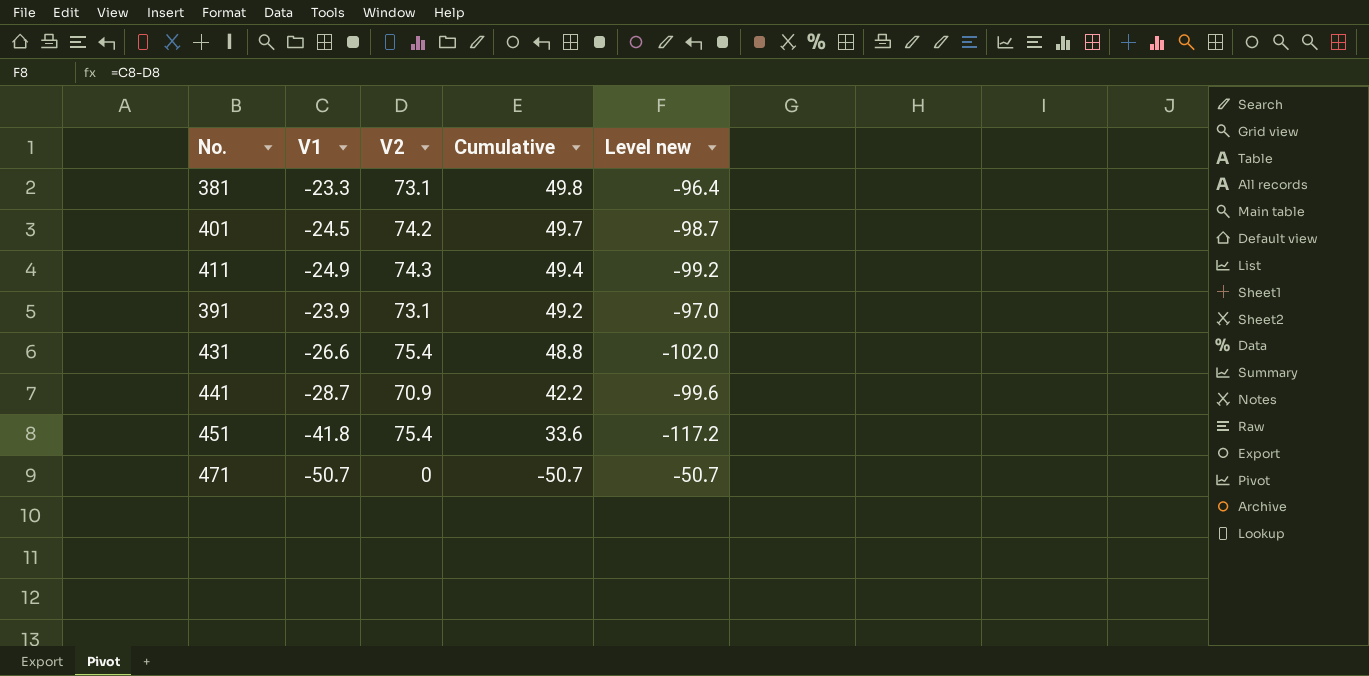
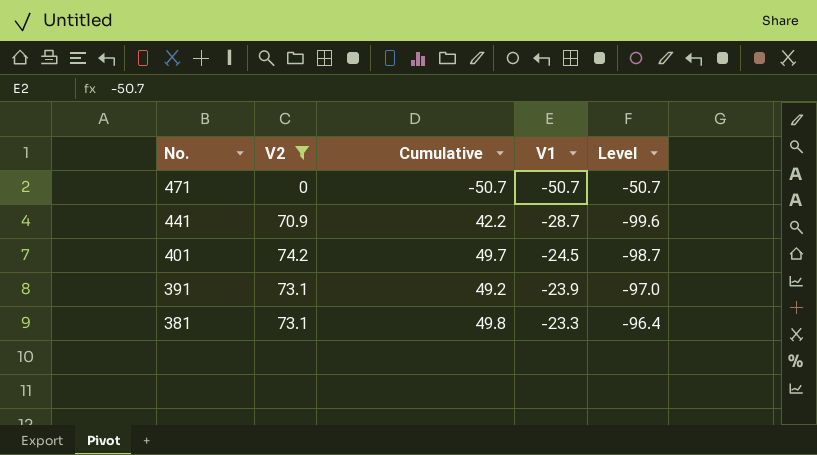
filter: none -> V2 <= 74.2
row order: Cumulative descending -> No. descending
column V1 | position: 2 -> 4
column name: Level new -> Level

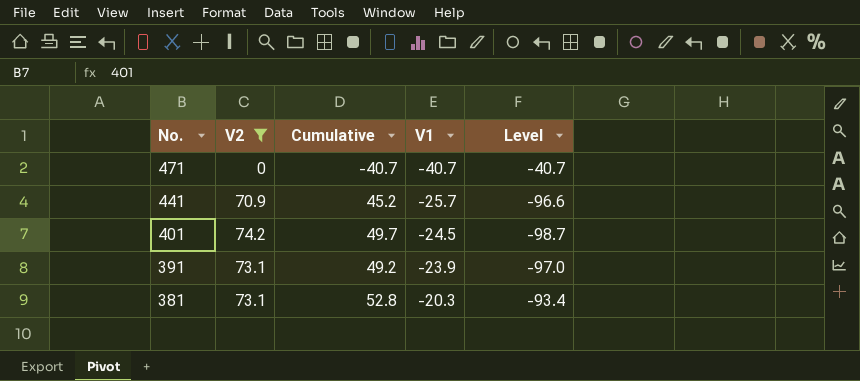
471 | Cumulative: -50.7 -> -40.7
471 | V1: -50.7 -> -40.7
471 | Level: -50.7 -> -40.7
441 | Cumulative: 42.2 -> 45.2
441 | V1: -28.7 -> -25.7
441 | Level: -99.6 -> -96.6
381 | Cumulative: 49.8 -> 52.8
381 | V1: -23.3 -> -20.3
381 | Level: -96.4 -> -93.4

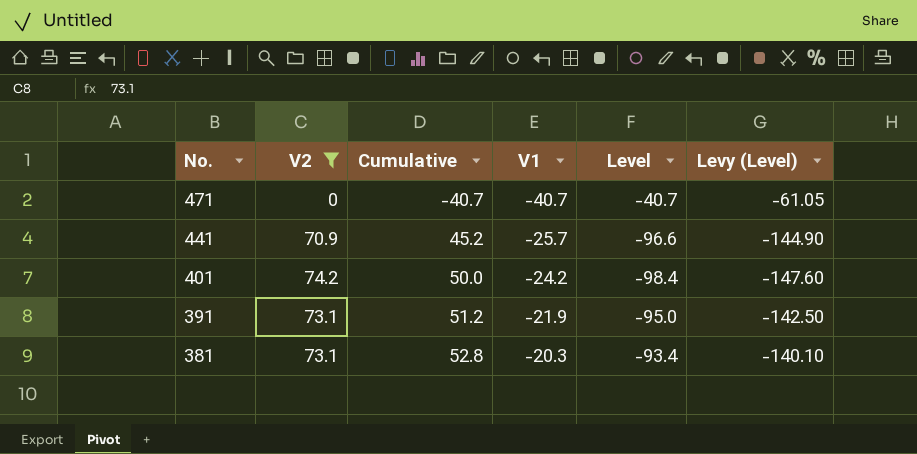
column Levy (Level) | formula: none -> [Level] * 1.5
401 | Cumulative: 49.7 -> 50.0
401 | V1: -24.5 -> -24.2
401 | Level: -98.7 -> -98.4
391 | Cumulative: 49.2 -> 51.2
391 | V1: -23.9 -> -21.9
391 | Level: -97.0 -> -95.0

